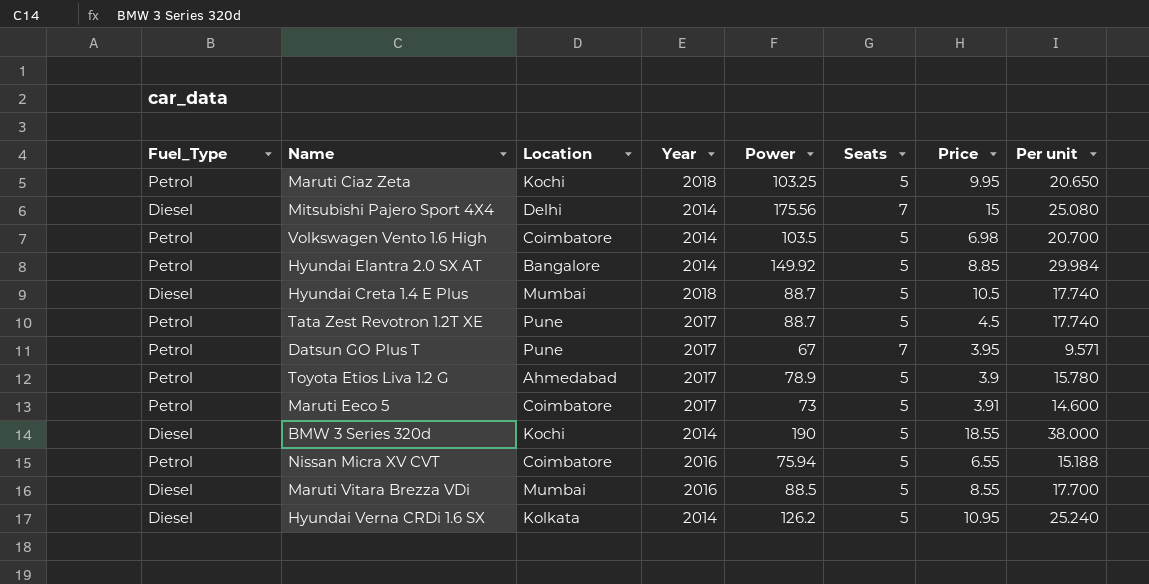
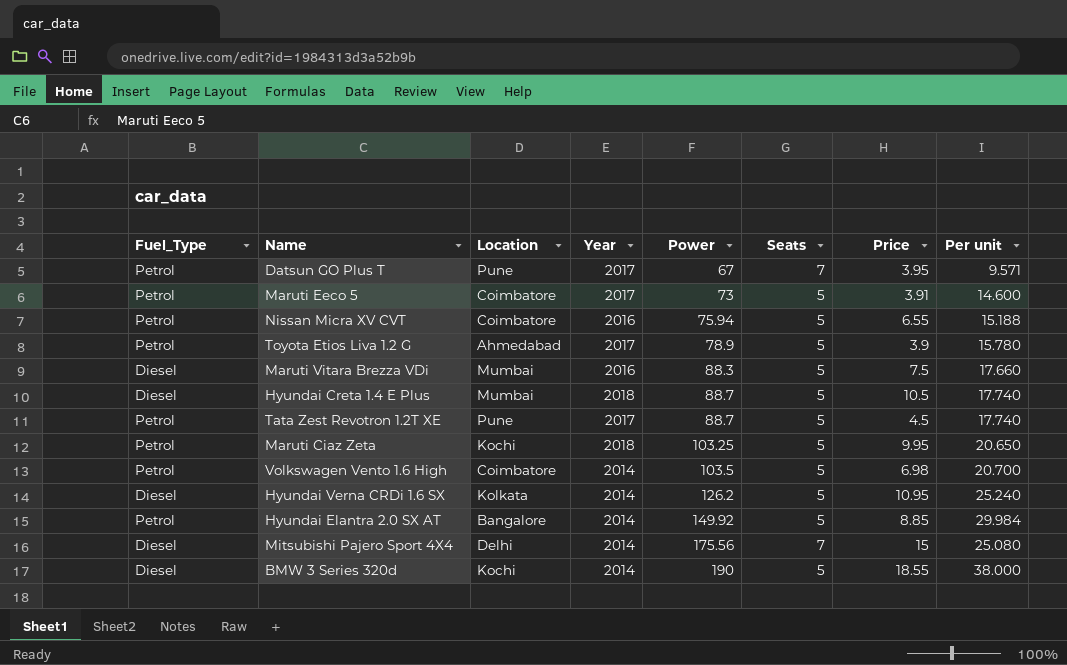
row order: none -> Power ascending
Maruti Vitara Brezza VDi | Power: 88.5 -> 88.3
Maruti Vitara Brezza VDi | Price: 8.55 -> 7.5
Maruti Vitara Brezza VDi | Per unit: 17.700 -> 17.660

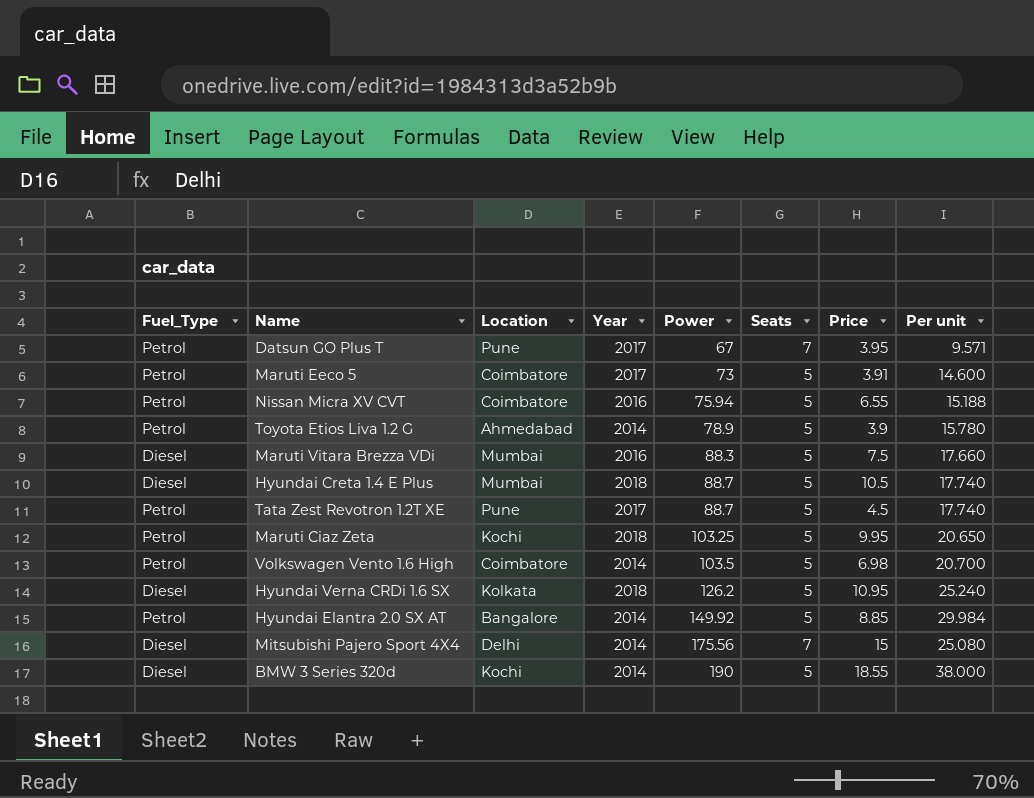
Toyota Etios Liva 1.2 G | Year: 2017 -> 2014
Hyundai Verna CRDi 1.6 SX | Year: 2014 -> 2018

